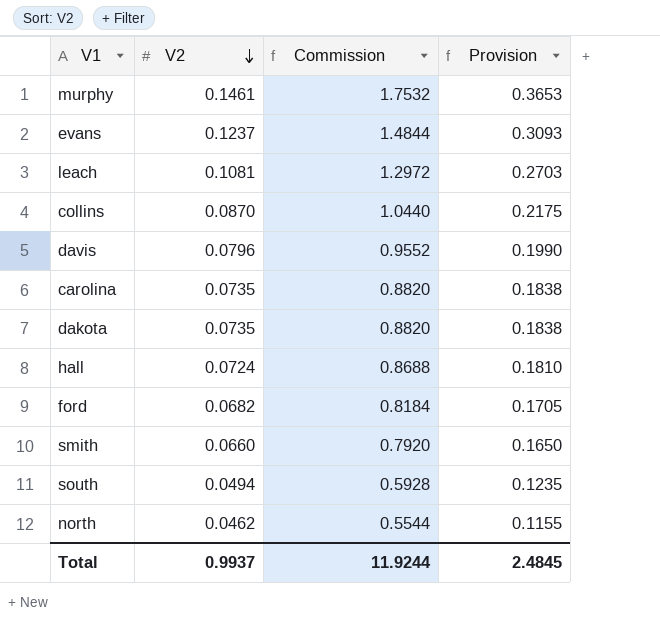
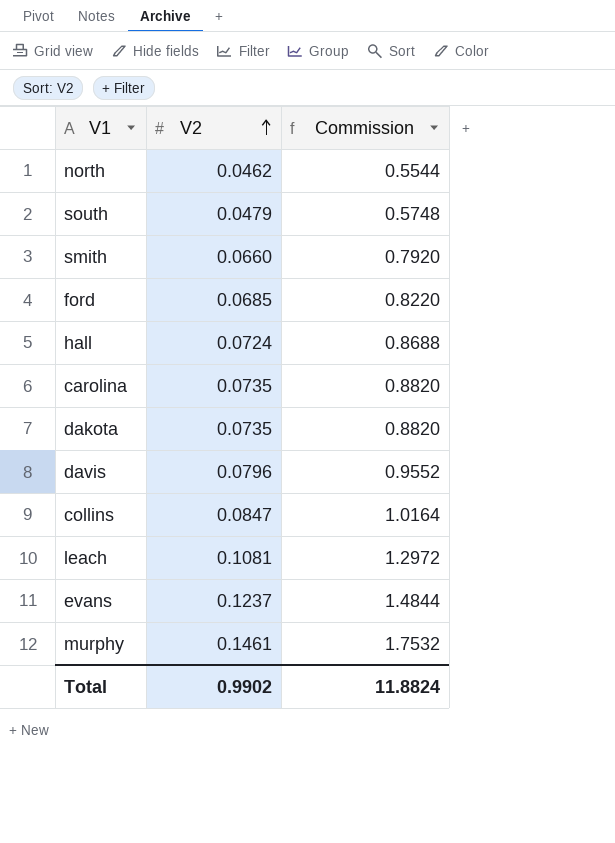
row order: V2 descending -> V2 ascending
column Provision | formula: [V2] * 2.5 -> none
south | V2: 0.0494 -> 0.0479
south | Commission: 0.5928 -> 0.5748
ford | V2: 0.0682 -> 0.0685
ford | Commission: 0.8184 -> 0.8220
collins | V2: 0.0870 -> 0.0847
collins | Commission: 1.0440 -> 1.0164
Total | V2: 0.9937 -> 0.9902
Total | Commission: 11.9244 -> 11.8824

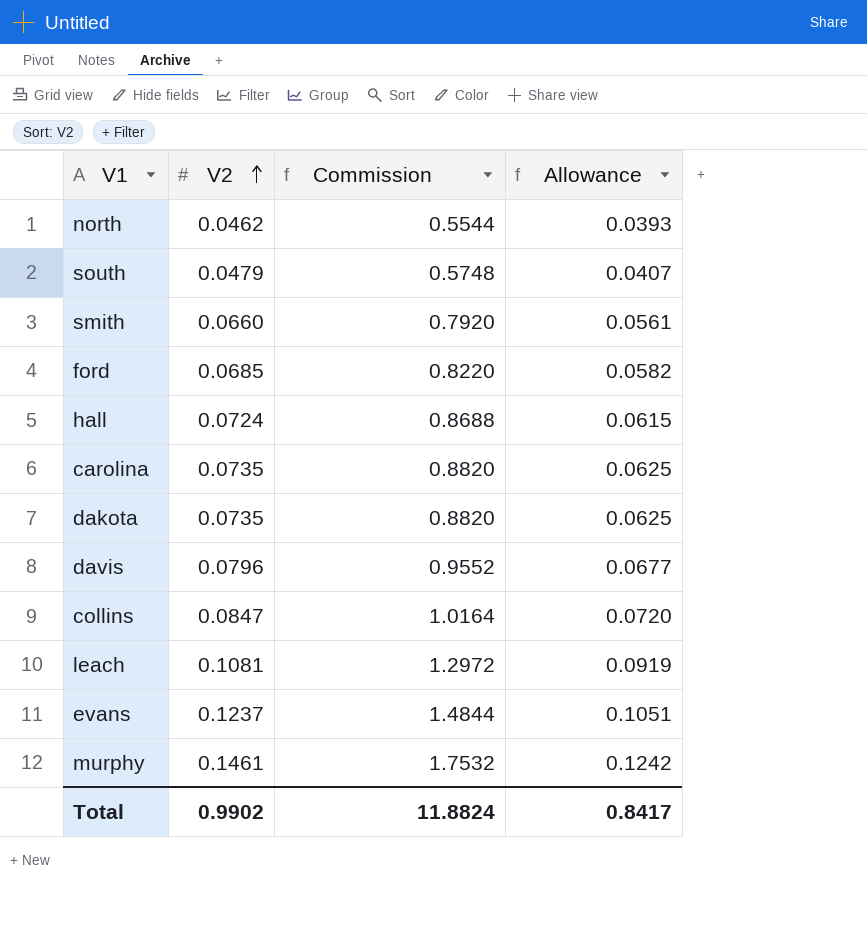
column Allowance | formula: none -> [V2] * 0.85

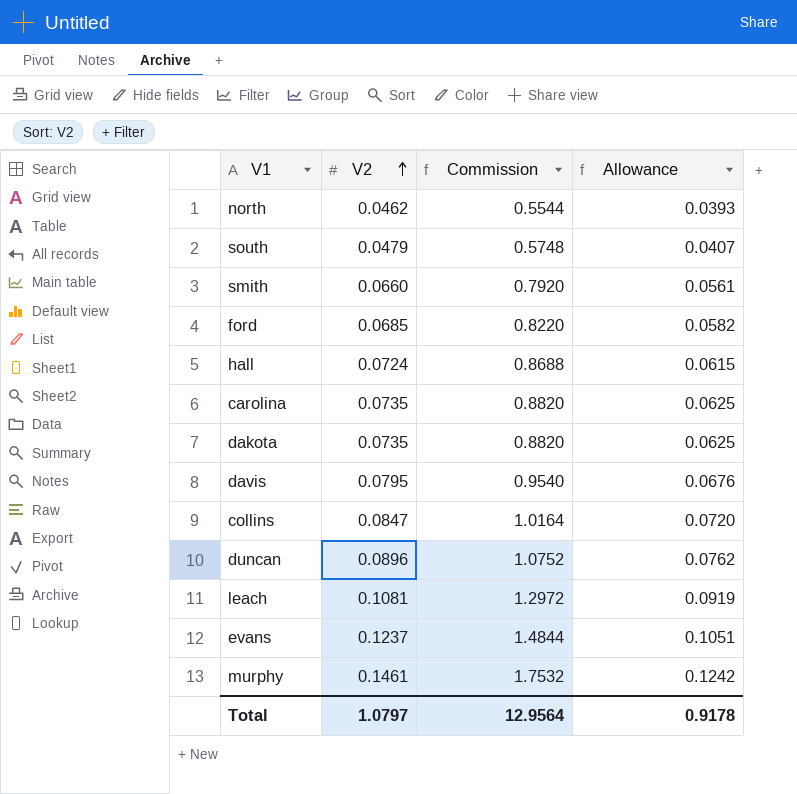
davis | V2: 0.0796 -> 0.0795
davis | Commission: 0.9552 -> 0.9540
davis | Allowance: 0.0677 -> 0.0676
row duncan: none -> 0.0896 | 1.0752 | 0.0762
Total | V2: 0.9902 -> 1.0797
Total | Commission: 11.8824 -> 12.9564
Total | Allowance: 0.8417 -> 0.9178

